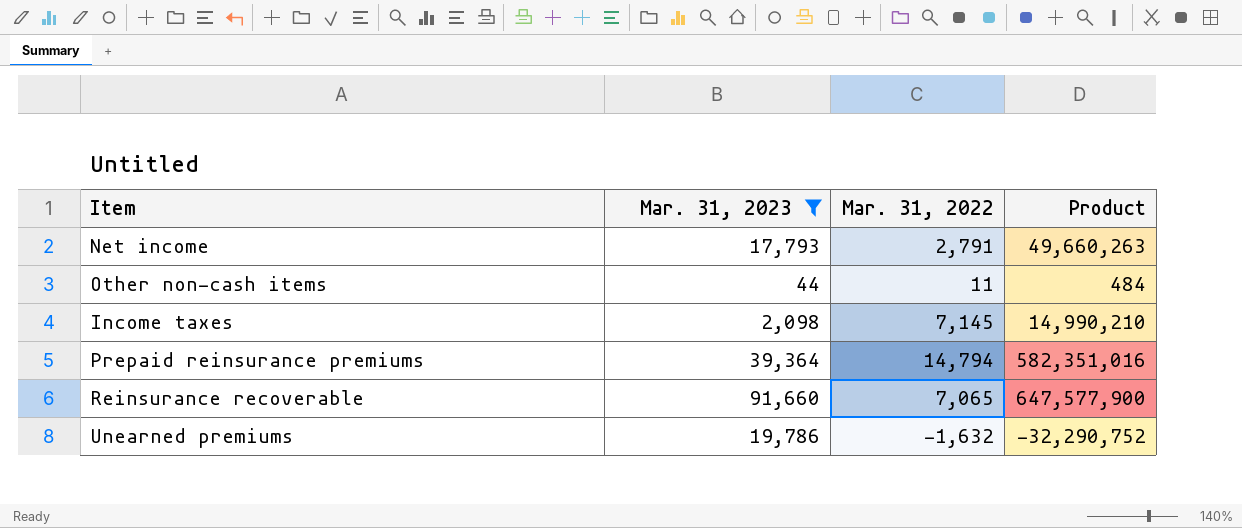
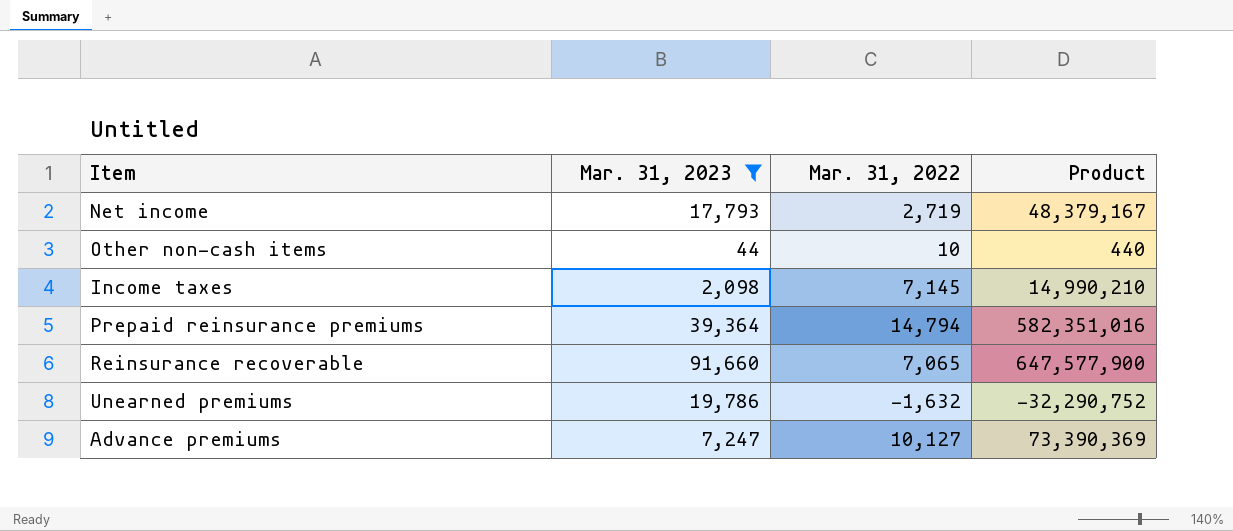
Net income | Mar. 31, 2022: 2,791 -> 2,719
Net income | Product: 49,660,263 -> 48,379,167
Other non-cash items | Mar. 31, 2022: 11 -> 10
Other non-cash items | Product: 484 -> 440
row Advance premiums: none -> 7,247 | 10,127 | 73,390,369

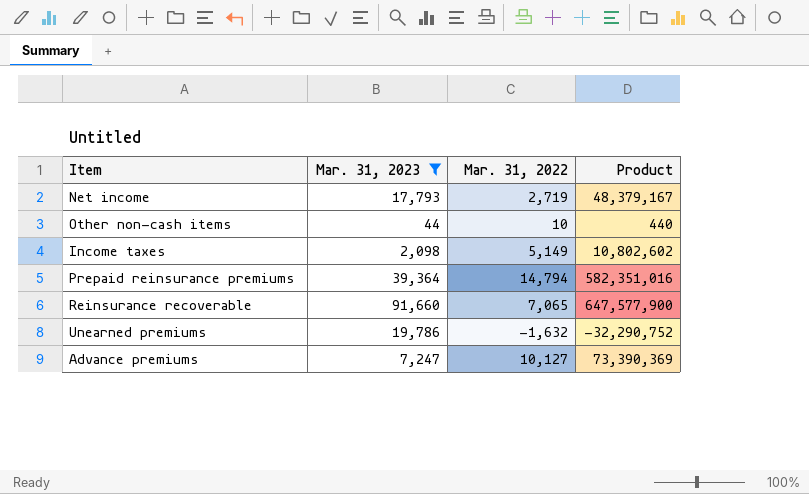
Income taxes | Mar. 31, 2022: 7,145 -> 5,149
Income taxes | Product: 14,990,210 -> 10,802,602

